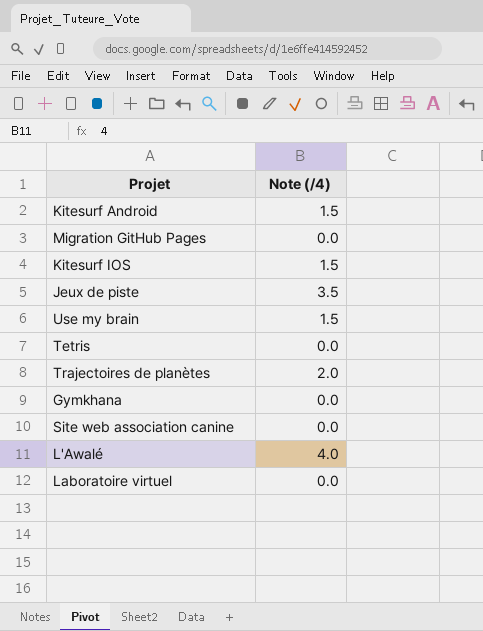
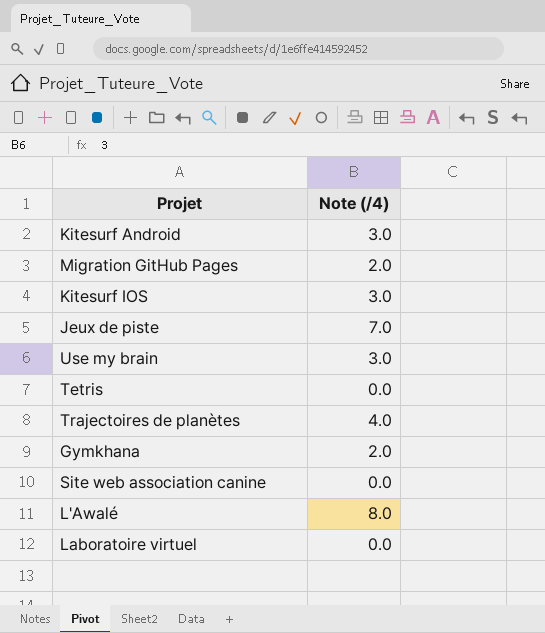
Kitesurf Android | Note (/4): 1.5 -> 3.0
Migration GitHub Pages | Note (/4): 0.0 -> 2.0
Kitesurf IOS | Note (/4): 1.5 -> 3.0
Jeux de piste | Note (/4): 3.5 -> 7.0
Use my brain | Note (/4): 1.5 -> 3.0
Trajectoires de planètes | Note (/4): 2.0 -> 4.0
Gymkhana | Note (/4): 0.0 -> 2.0
L'Awalé | Note (/4): 4.0 -> 8.0

